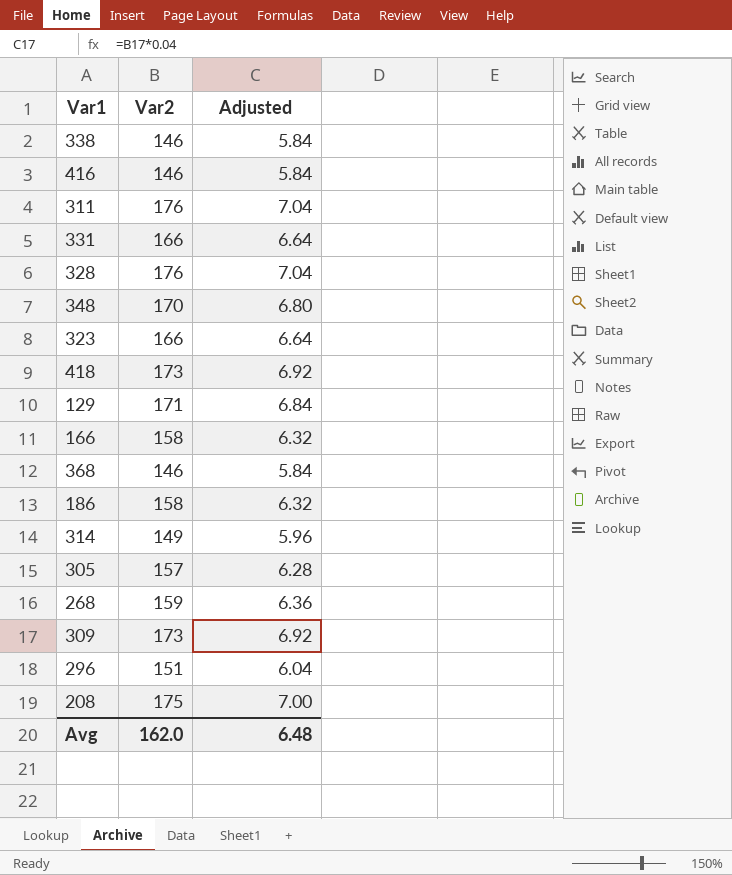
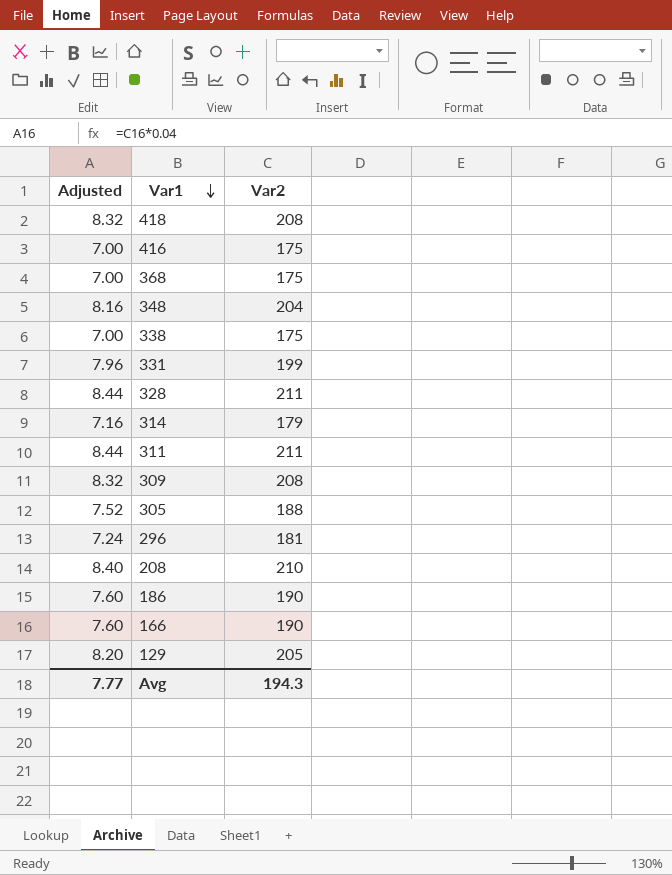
row order: none -> Var1 descending
column Adjusted | position: 3 -> 1
row 323: 166 | 6.64 -> none
row 268: 159 | 6.36 -> none
418 | Adjusted: 6.92 -> 8.32
418 | Var2: 173 -> 208
416 | Adjusted: 5.84 -> 7.00
416 | Var2: 146 -> 175
368 | Adjusted: 5.84 -> 7.00
368 | Var2: 146 -> 175
348 | Adjusted: 6.80 -> 8.16
348 | Var2: 170 -> 204
338 | Adjusted: 5.84 -> 7.00
338 | Var2: 146 -> 175
331 | Adjusted: 6.64 -> 7.96
331 | Var2: 166 -> 199
328 | Adjusted: 7.04 -> 8.44
328 | Var2: 176 -> 211
314 | Adjusted: 5.96 -> 7.16
314 | Var2: 149 -> 179
311 | Adjusted: 7.04 -> 8.44
311 | Var2: 176 -> 211
309 | Adjusted: 6.92 -> 8.32
309 | Var2: 173 -> 208
305 | Adjusted: 6.28 -> 7.52
305 | Var2: 157 -> 188
296 | Adjusted: 6.04 -> 7.24
296 | Var2: 151 -> 181
208 | Adjusted: 7.00 -> 8.40
208 | Var2: 175 -> 210
186 | Adjusted: 6.32 -> 7.60
186 | Var2: 158 -> 190
166 | Adjusted: 6.32 -> 7.60
166 | Var2: 158 -> 190
129 | Adjusted: 6.84 -> 8.20
129 | Var2: 171 -> 205
Avg | Adjusted: 6.48 -> 7.77
Avg | Var2: 162.0 -> 194.3

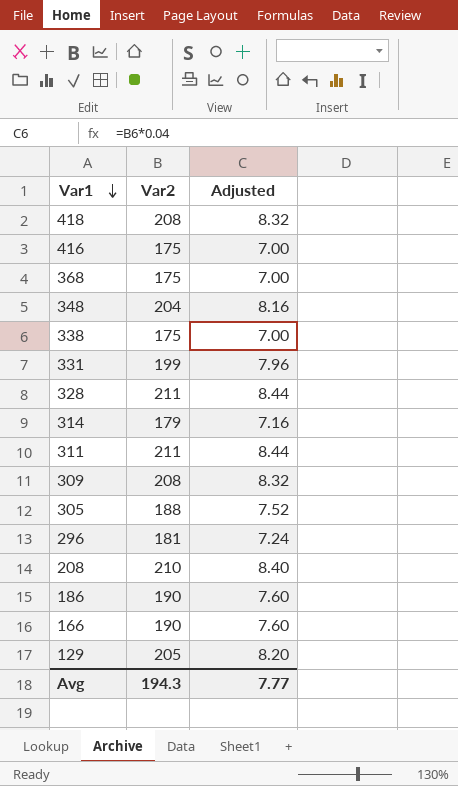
column Adjusted | position: 1 -> 3

